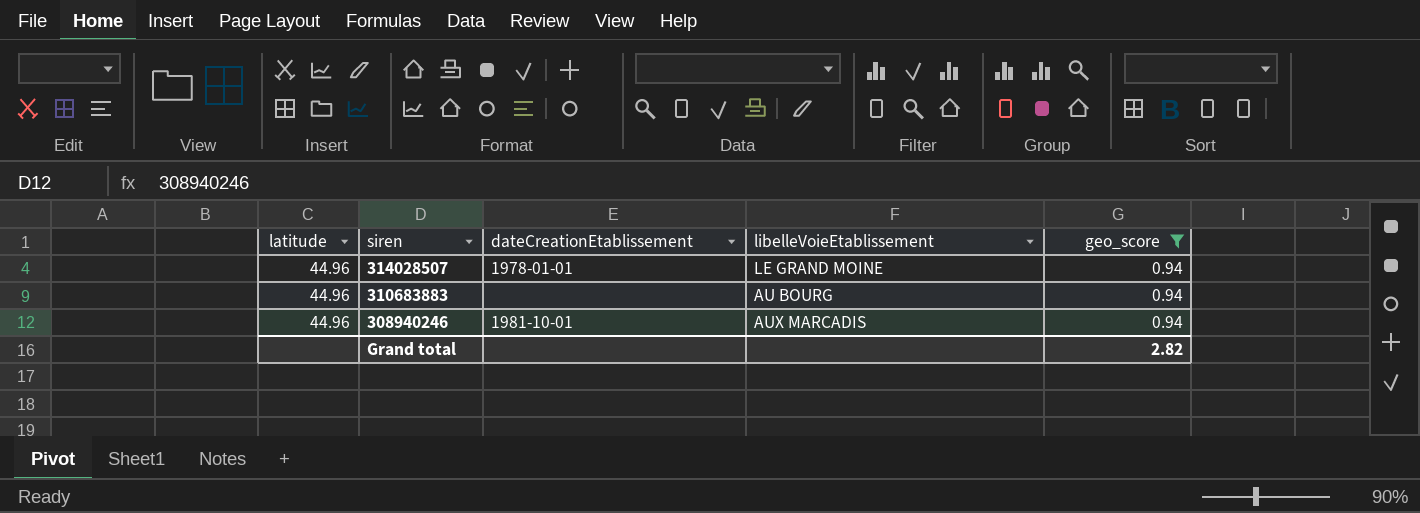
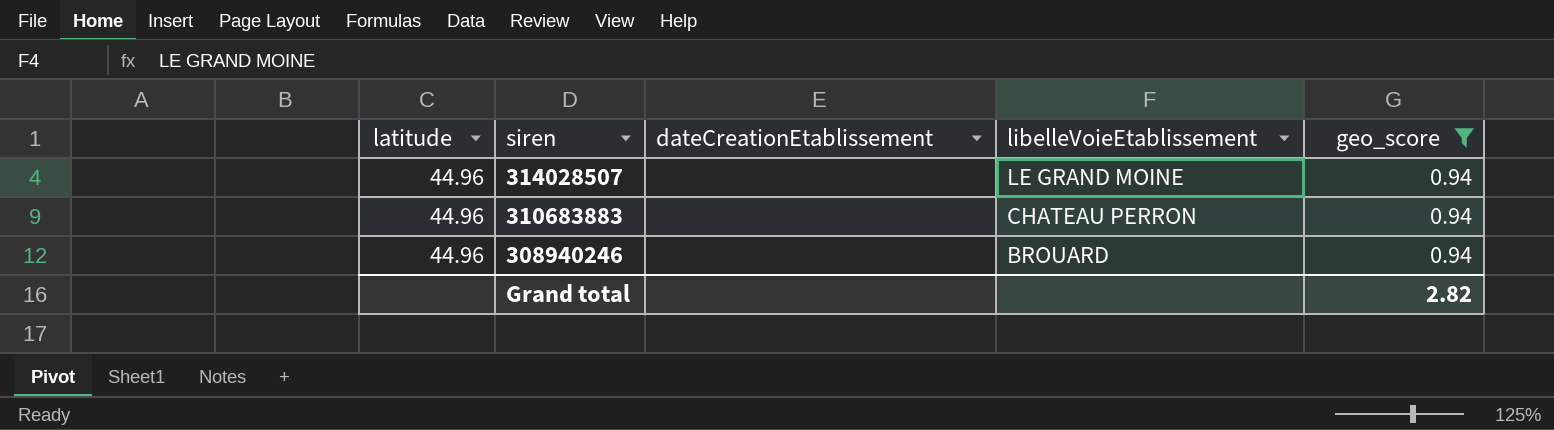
314028507 | dateCreationEtablissement: 1978-01-01 -> none
310683883 | libelleVoieEtablissement: AU BOURG -> CHATEAU PERRON
308940246 | dateCreationEtablissement: 1981-10-01 -> none
308940246 | libelleVoieEtablissement: AUX MARCADIS -> BROUARD

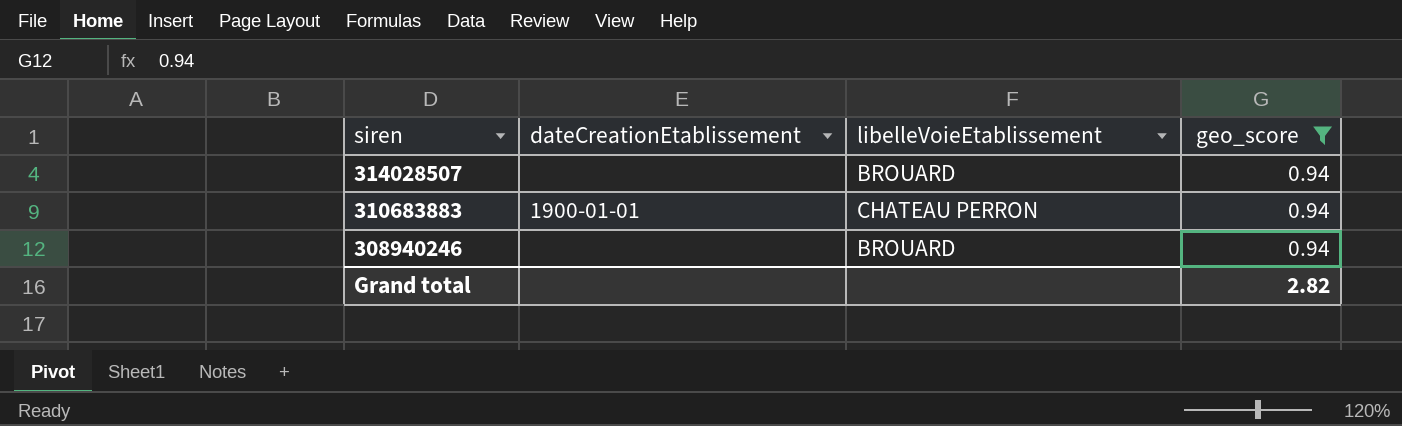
column latitude | position: 1 -> none
314028507 | libelleVoieEtablissement: LE GRAND MOINE -> BROUARD
310683883 | dateCreationEtablissement: none -> 1900-01-01

